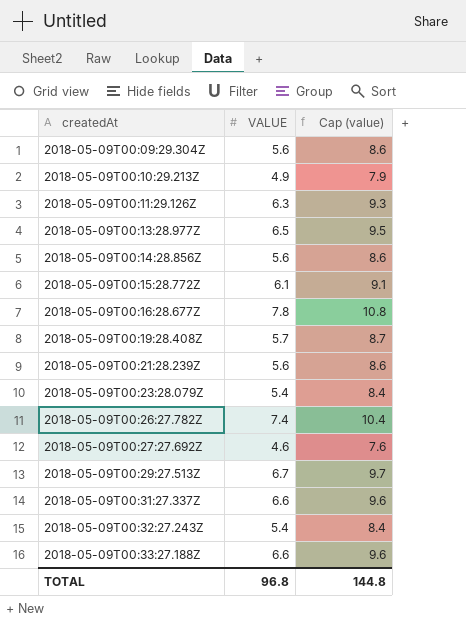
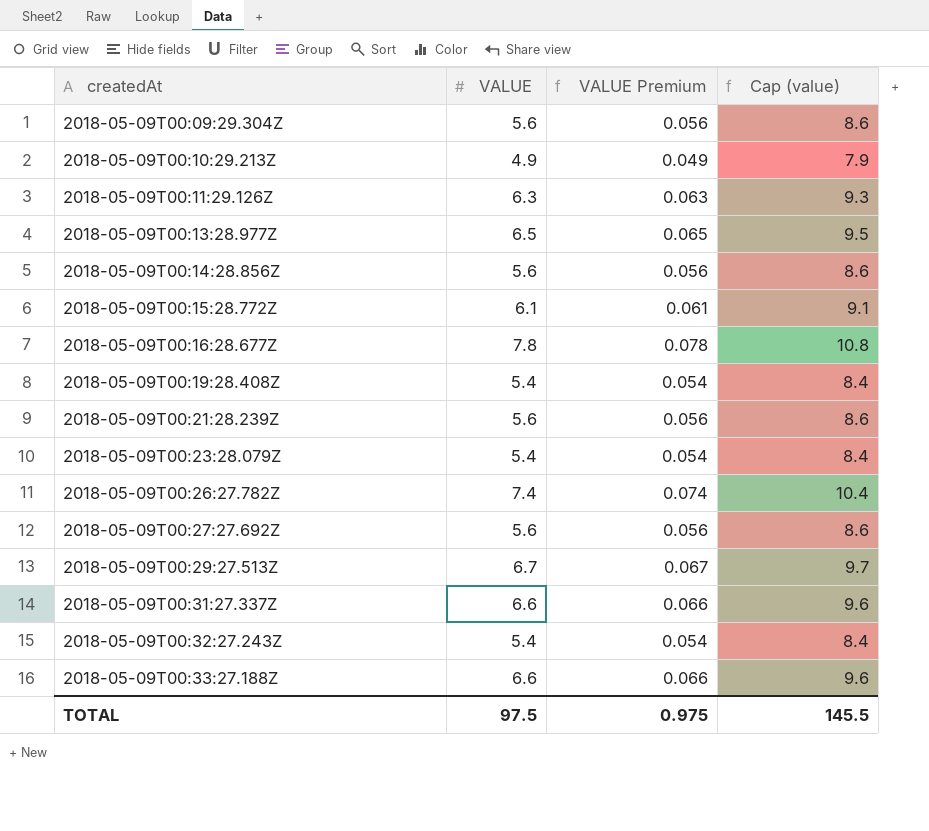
column VALUE Premium | formula: none -> [VALUE] * 0.01
2018-05-09T00:19:28.408Z | VALUE: 5.7 -> 5.4
2018-05-09T00:19:28.408Z | Cap (value): 8.7 -> 8.4
2018-05-09T00:27:27.692Z | VALUE: 4.6 -> 5.6
2018-05-09T00:27:27.692Z | Cap (value): 7.6 -> 8.6
TOTAL | VALUE: 96.8 -> 97.5
TOTAL | Cap (value): 144.8 -> 145.5

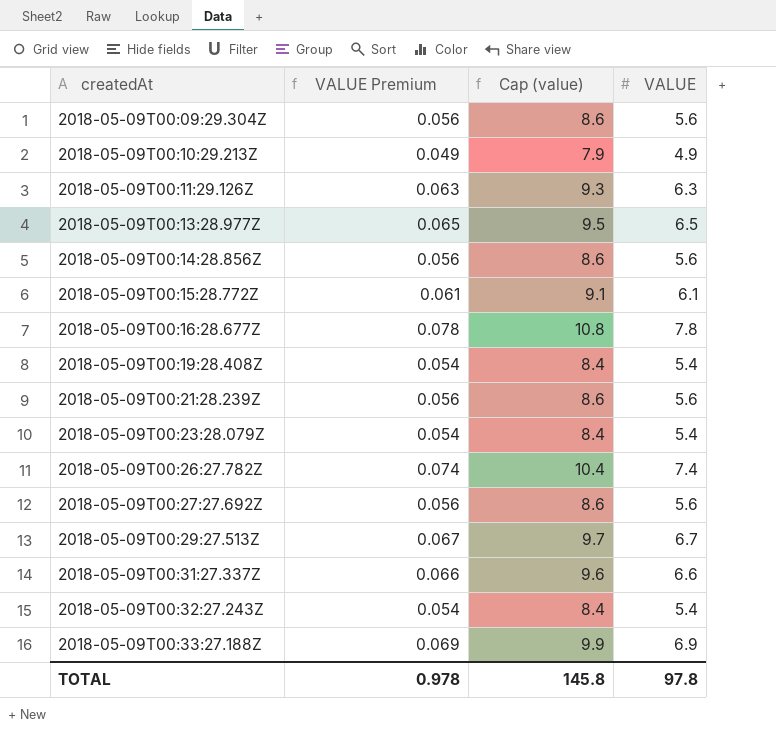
column VALUE | position: 2 -> 4
2018-05-09T00:33:27.188Z | VALUE Premium: 0.066 -> 0.069
2018-05-09T00:33:27.188Z | Cap (value): 9.6 -> 9.9
2018-05-09T00:33:27.188Z | VALUE: 6.6 -> 6.9
TOTAL | VALUE Premium: 0.975 -> 0.978
TOTAL | Cap (value): 145.5 -> 145.8
TOTAL | VALUE: 97.5 -> 97.8

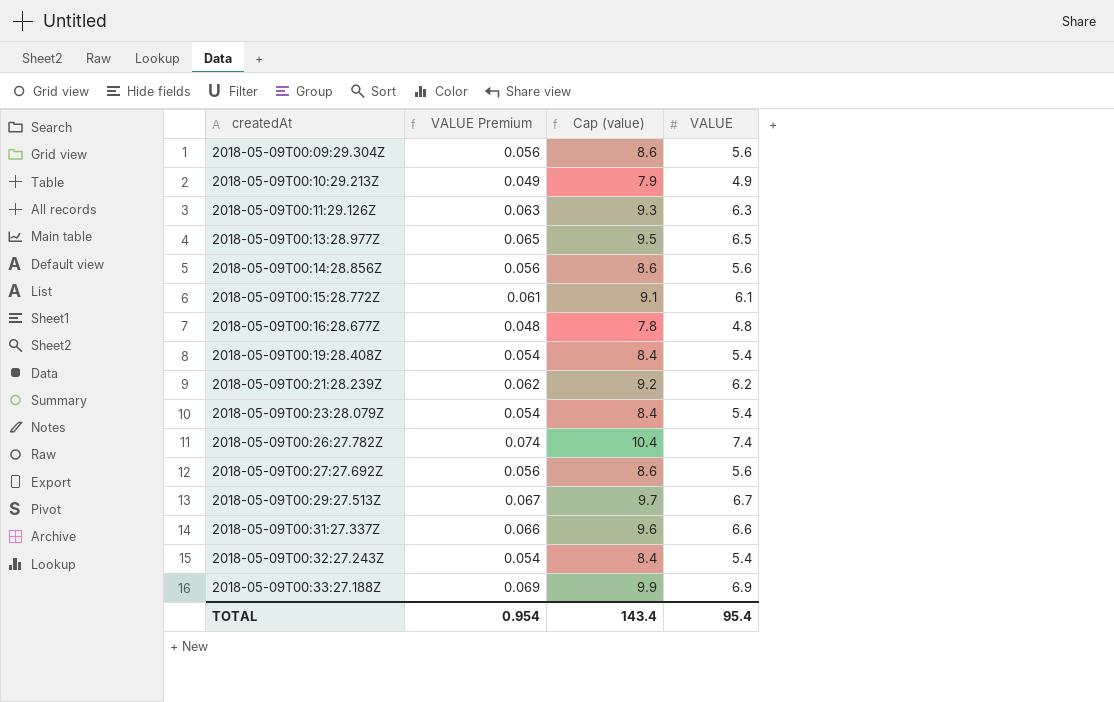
2018-05-09T00:16:28.677Z | VALUE Premium: 0.078 -> 0.048
2018-05-09T00:16:28.677Z | Cap (value): 10.8 -> 7.8
2018-05-09T00:16:28.677Z | VALUE: 7.8 -> 4.8
2018-05-09T00:21:28.239Z | VALUE Premium: 0.056 -> 0.062
2018-05-09T00:21:28.239Z | Cap (value): 8.6 -> 9.2
2018-05-09T00:21:28.239Z | VALUE: 5.6 -> 6.2
TOTAL | VALUE Premium: 0.978 -> 0.954
TOTAL | Cap (value): 145.8 -> 143.4
TOTAL | VALUE: 97.8 -> 95.4

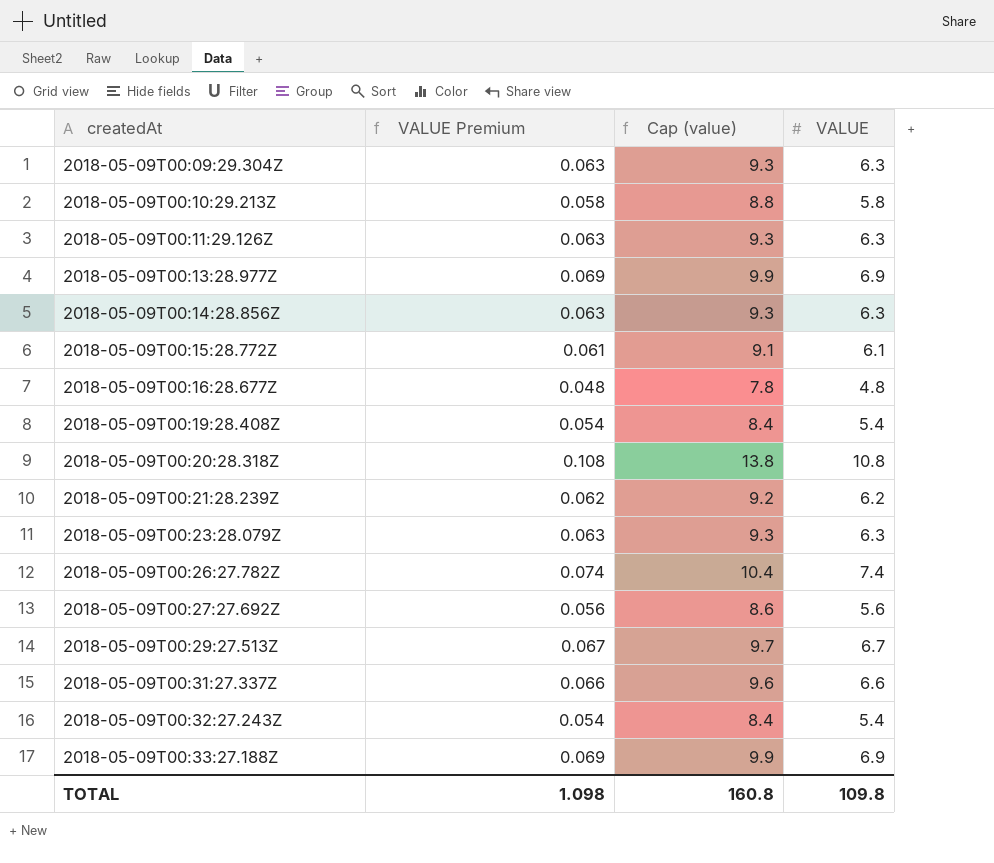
2018-05-09T00:09:29.304Z | VALUE Premium: 0.056 -> 0.063
2018-05-09T00:09:29.304Z | Cap (value): 8.6 -> 9.3
2018-05-09T00:09:29.304Z | VALUE: 5.6 -> 6.3
2018-05-09T00:10:29.213Z | VALUE Premium: 0.049 -> 0.058
2018-05-09T00:10:29.213Z | Cap (value): 7.9 -> 8.8
2018-05-09T00:10:29.213Z | VALUE: 4.9 -> 5.8
2018-05-09T00:13:28.977Z | VALUE Premium: 0.065 -> 0.069
2018-05-09T00:13:28.977Z | Cap (value): 9.5 -> 9.9
2018-05-09T00:13:28.977Z | VALUE: 6.5 -> 6.9
2018-05-09T00:14:28.856Z | VALUE Premium: 0.056 -> 0.063
2018-05-09T00:14:28.856Z | Cap (value): 8.6 -> 9.3
2018-05-09T00:14:28.856Z | VALUE: 5.6 -> 6.3
row 2018-05-09T00:20:28.318Z: none -> 0.108 | 13.8 | 10.8
2018-05-09T00:23:28.079Z | VALUE Premium: 0.054 -> 0.063
2018-05-09T00:23:28.079Z | Cap (value): 8.4 -> 9.3
2018-05-09T00:23:28.079Z | VALUE: 5.4 -> 6.3
TOTAL | VALUE Premium: 0.954 -> 1.098
TOTAL | Cap (value): 143.4 -> 160.8
TOTAL | VALUE: 95.4 -> 109.8

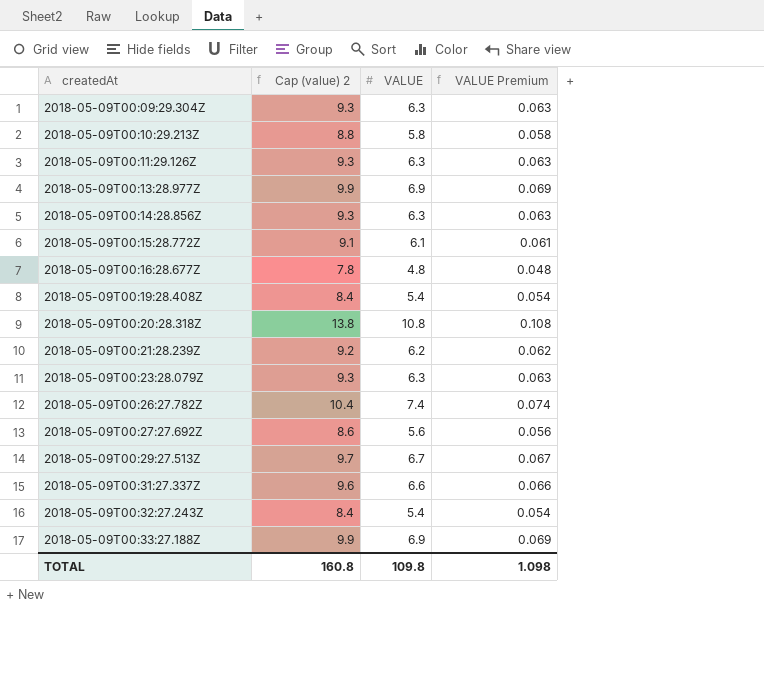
column name: Cap (value) -> Cap (value) 2
column VALUE Premium | position: 2 -> 4

